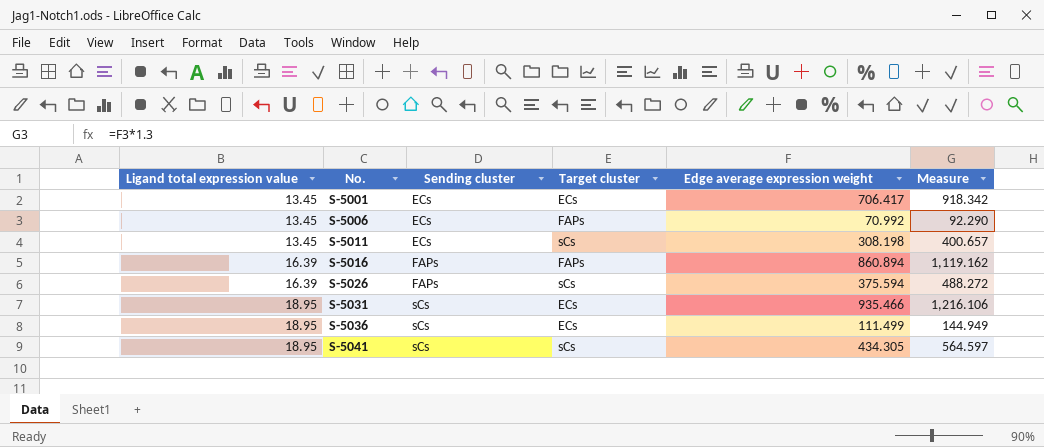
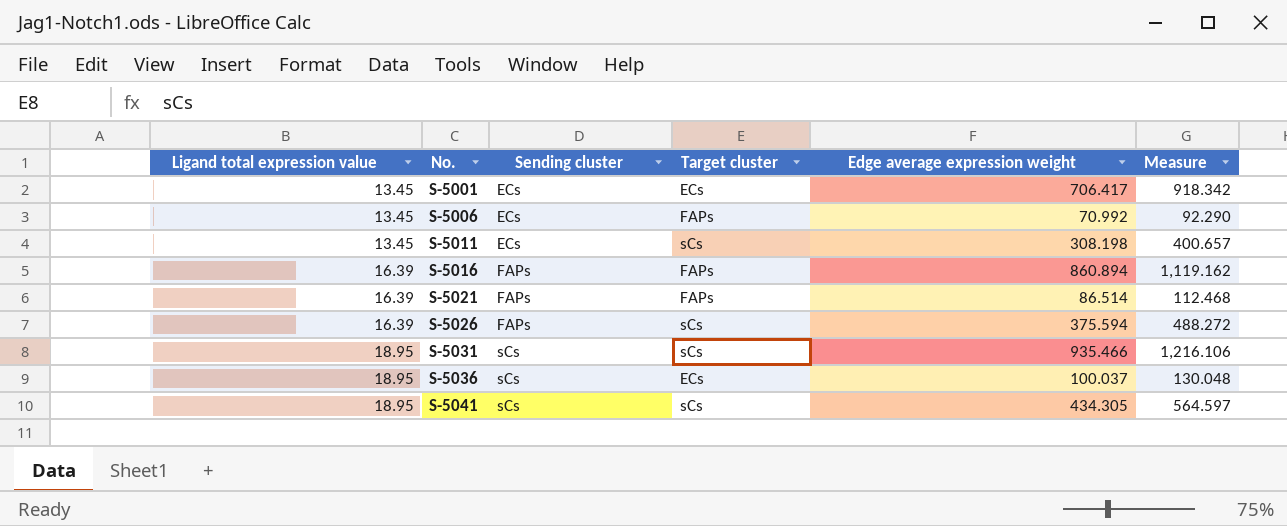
row S-5021: none -> 16.39 | FAPs | FAPs | 86.514 | 112.468
S-5031 | Target cluster: ECs -> sCs
S-5036 | Edge average expression weight: 111.499 -> 100.037
S-5036 | Measure: 144.949 -> 130.048

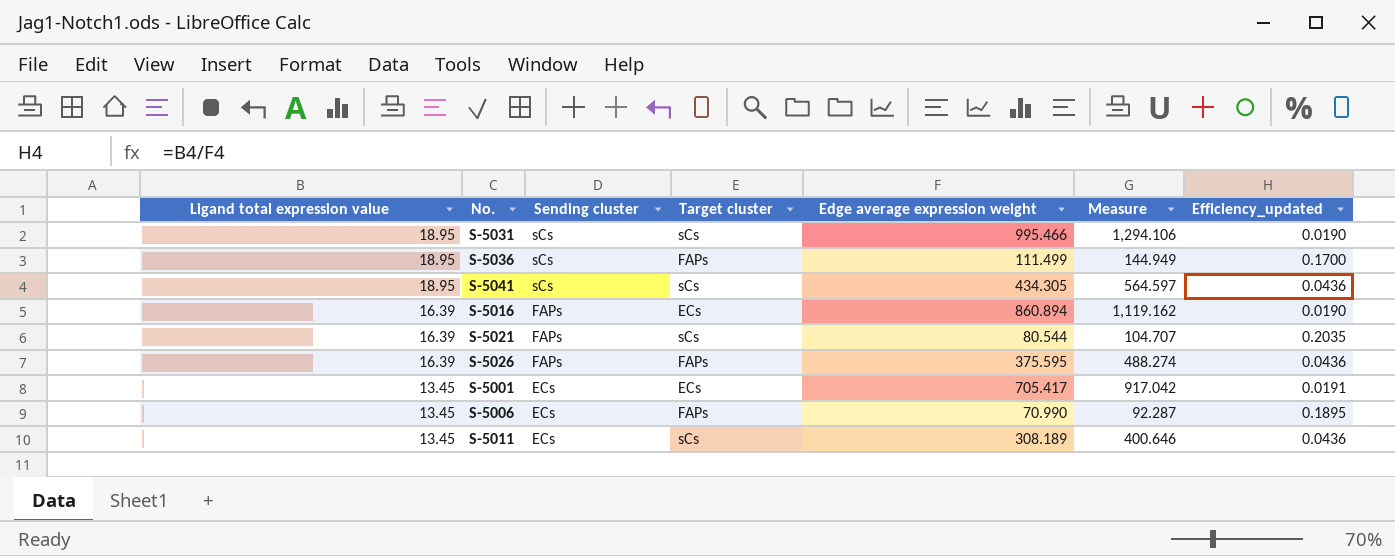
row order: Ligand total expression value ascending -> Ligand total expression value descending
column Efficiency_updated | formula: none -> [Ligand total expression value] / [Edge average expression weight]
S-5031 | Edge average expression weight: 935.466 -> 995.466
S-5031 | Measure: 1,216.106 -> 1,294.106
S-5036 | Target cluster: ECs -> FAPs
S-5036 | Edge average expression weight: 100.037 -> 111.499
S-5036 | Measure: 130.048 -> 144.949
S-5016 | Target cluster: FAPs -> ECs
S-5021 | Target cluster: FAPs -> sCs
S-5021 | Edge average expression weight: 86.514 -> 80.544
S-5021 | Measure: 112.468 -> 104.707
S-5026 | Target cluster: sCs -> FAPs
S-5026 | Edge average expression weight: 375.594 -> 375.595
S-5026 | Measure: 488.272 -> 488.274
S-5001 | Edge average expression weight: 706.417 -> 705.417
S-5001 | Measure: 918.342 -> 917.042
S-5006 | Edge average expression weight: 70.992 -> 70.990
S-5006 | Measure: 92.290 -> 92.287
S-5011 | Edge average expression weight: 308.198 -> 308.189
S-5011 | Measure: 400.657 -> 400.646

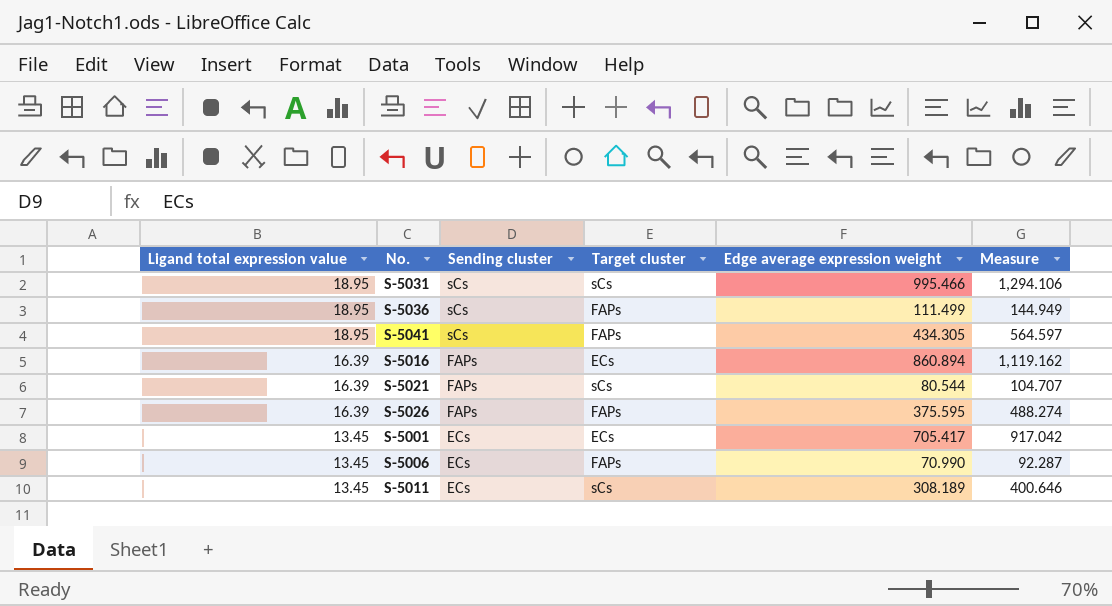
column Efficiency_updated | formula: [Ligand total expression value] / [Edge average expression weight] -> none
S-5041 | Target cluster: sCs -> FAPs

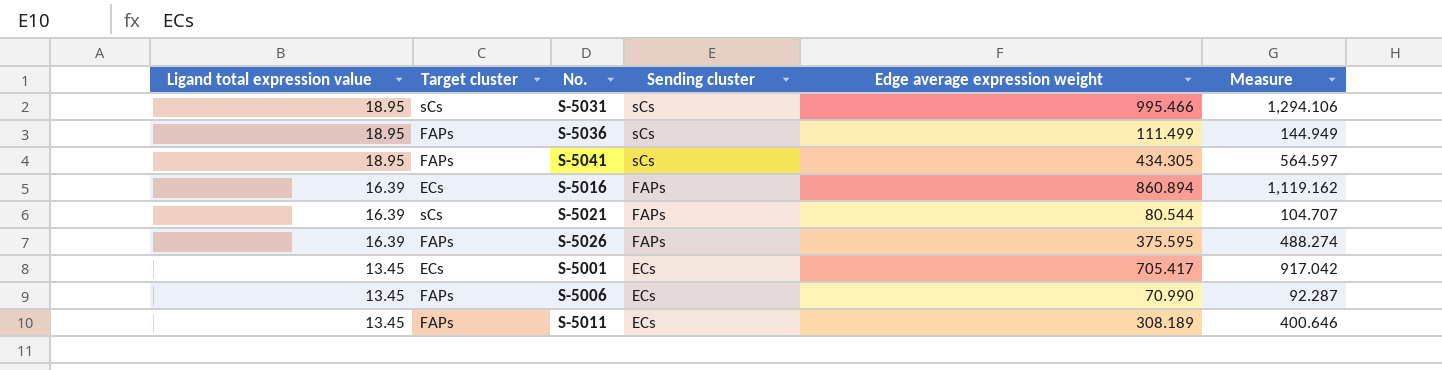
column Target cluster | position: 4 -> 2
S-5011 | Target cluster: sCs -> FAPs

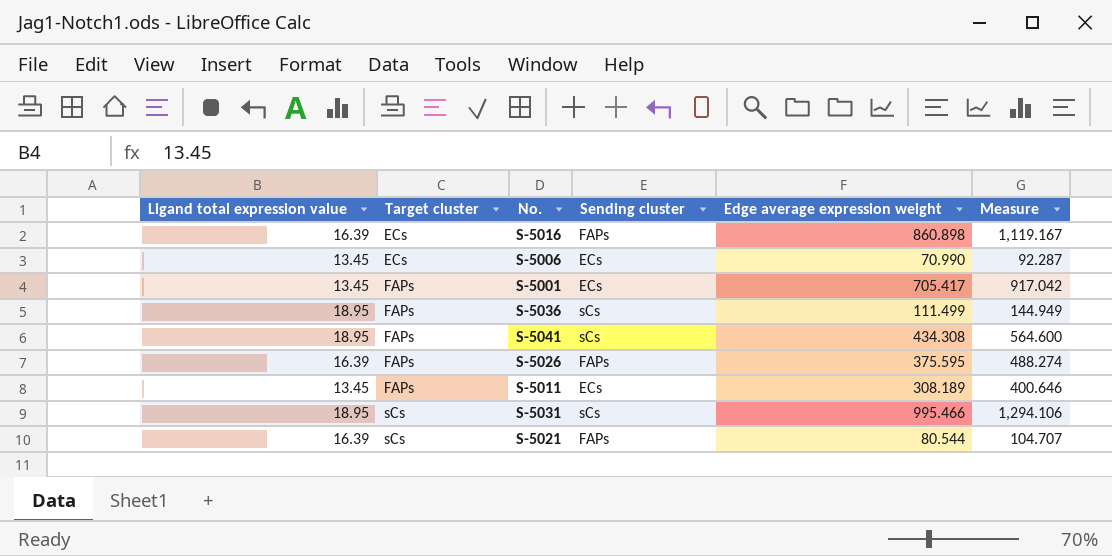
row order: Ligand total expression value descending -> Target cluster ascending
S-5016 | Edge average expression weight: 860.894 -> 860.898
S-5016 | Measure: 1,119.162 -> 1,119.167
S-5006 | Target cluster: FAPs -> ECs
S-5001 | Target cluster: ECs -> FAPs
S-5041 | Edge average expression weight: 434.305 -> 434.308
S-5041 | Measure: 564.597 -> 564.600

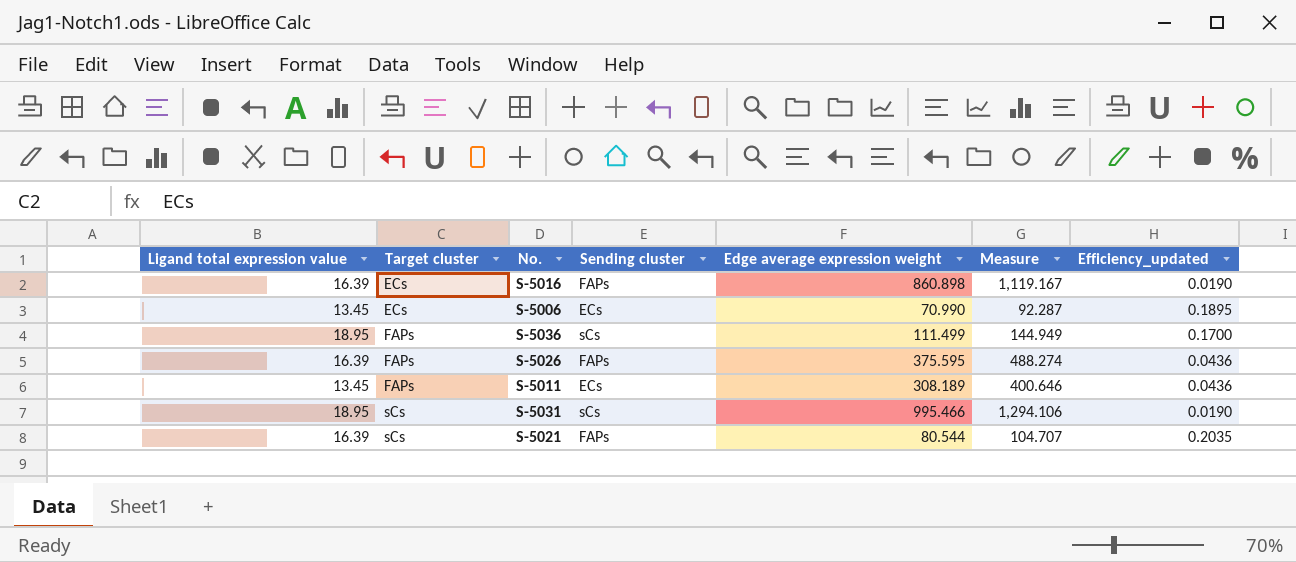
column Efficiency_updated | formula: none -> [Ligand total expression value] / [Edge average expression weight]
row S-5001: 13.45 | FAPs | ECs | 705.417 | 917.042 -> none
row S-5041: 18.95 | FAPs | sCs | 434.308 | 564.600 -> none

